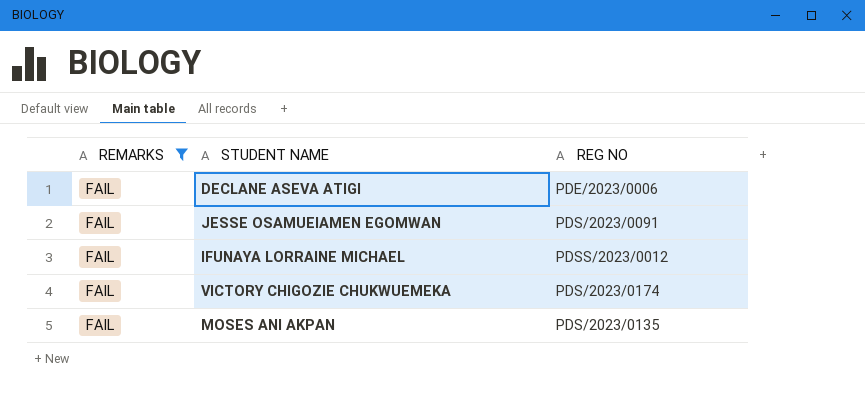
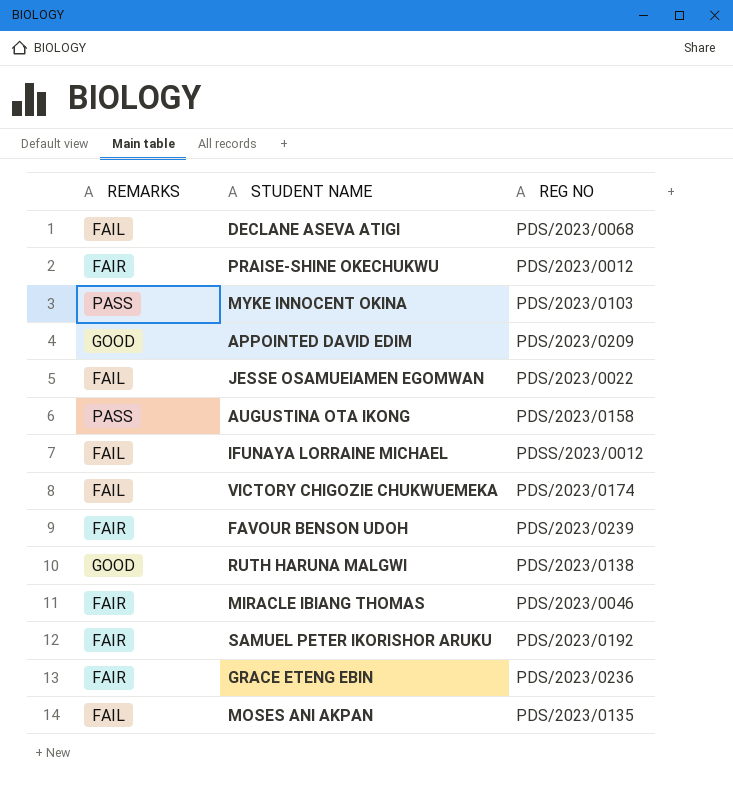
filter: REMARKS = FAIL -> none
DECLANE ASEVA ATIGI | REG NO: PDE/2023/0006 -> PDS/2023/0068
JESSE OSAMUEIAMEN EGOMWAN | REG NO: PDS/2023/0091 -> PDS/2023/0022

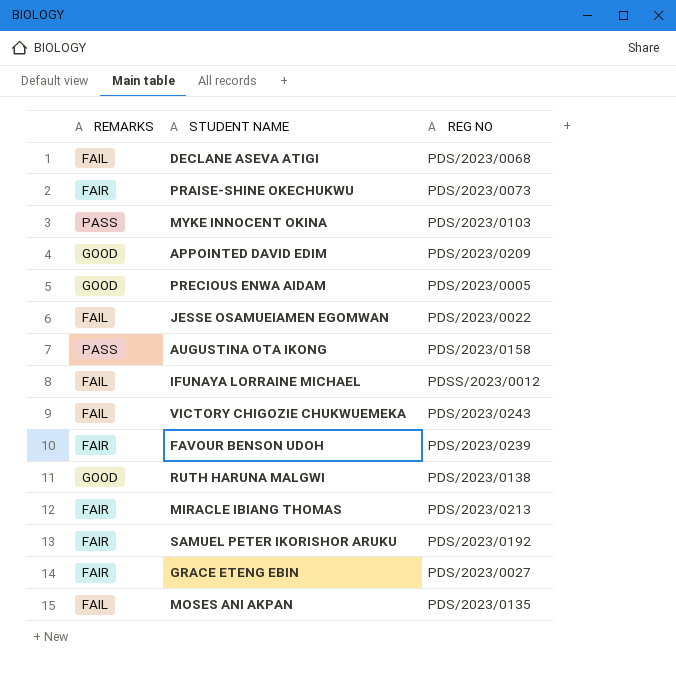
PRAISE-SHINE OKECHUKWU | REG NO: PDS/2023/0012 -> PDS/2023/0073
row PRECIOUS ENWA AIDAM: none -> GOOD | PDS/2023/0005
VICTORY CHIGOZIE CHUKWUEMEKA | REG NO: PDS/2023/0174 -> PDS/2023/0243
MIRACLE IBIANG THOMAS | REG NO: PDS/2023/0046 -> PDS/2023/0213
GRACE ETENG EBIN | REG NO: PDS/2023/0236 -> PDS/2023/0027

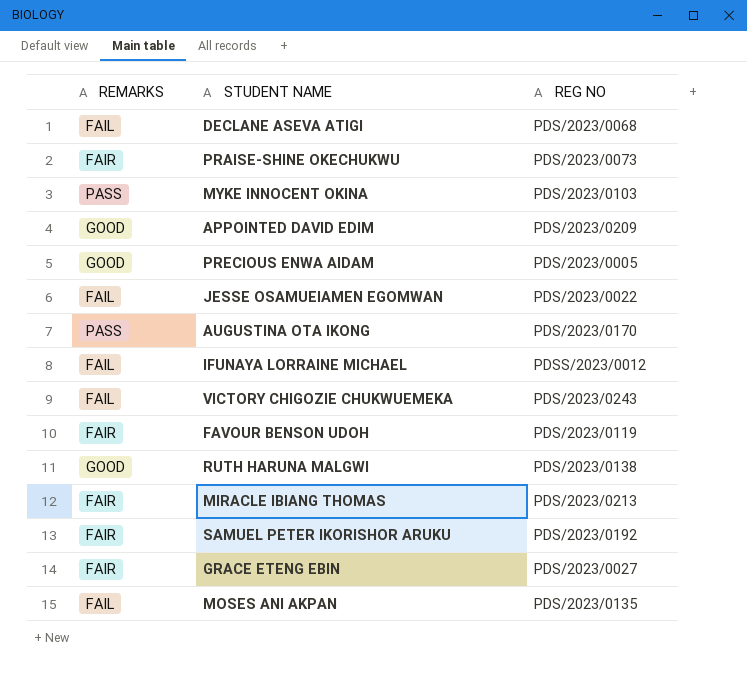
AUGUSTINA OTA IKONG | REG NO: PDS/2023/0158 -> PDS/2023/0170
FAVOUR BENSON UDOH | REG NO: PDS/2023/0239 -> PDS/2023/0119

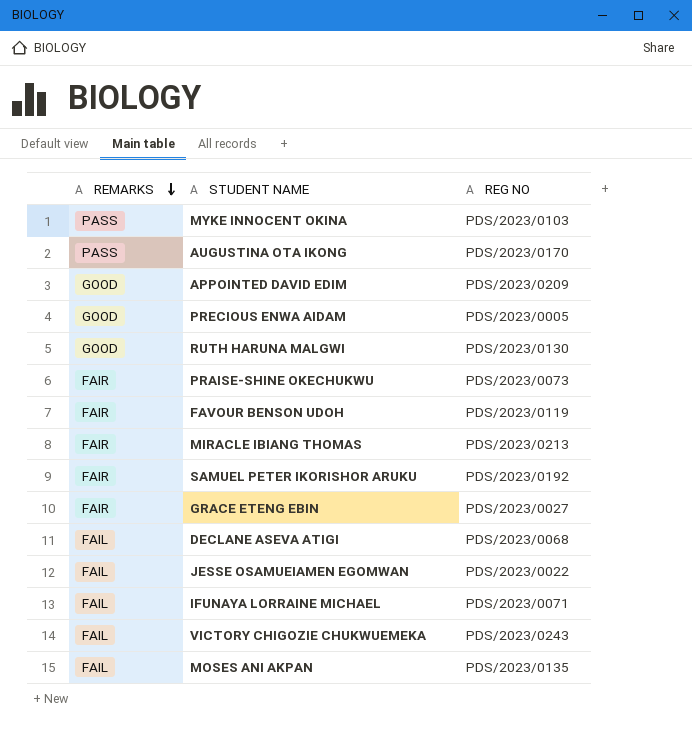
row order: none -> REMARKS descending
RUTH HARUNA MALGWI | REG NO: PDS/2023/0138 -> PDS/2023/0130
IFUNAYA LORRAINE MICHAEL | REG NO: PDSS/2023/0012 -> PDS/2023/0071

